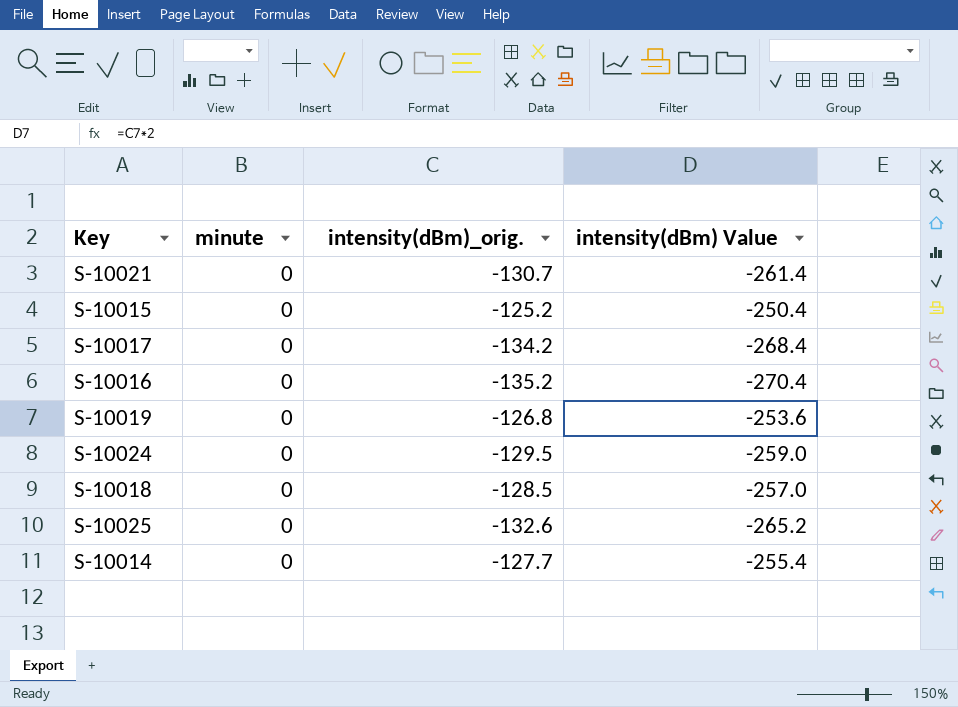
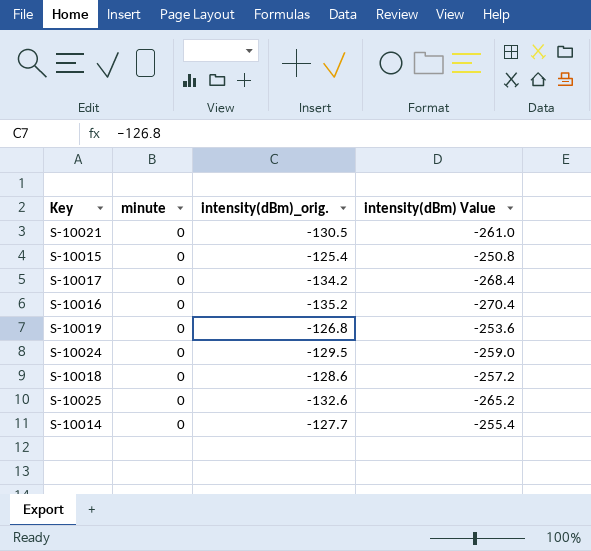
S-10021 | intensity(dBm)_orig.: -130.7 -> -130.5
S-10021 | intensity(dBm) Value: -261.4 -> -261.0
S-10015 | intensity(dBm)_orig.: -125.2 -> -125.4
S-10015 | intensity(dBm) Value: -250.4 -> -250.8
S-10018 | intensity(dBm)_orig.: -128.5 -> -128.6
S-10018 | intensity(dBm) Value: -257.0 -> -257.2

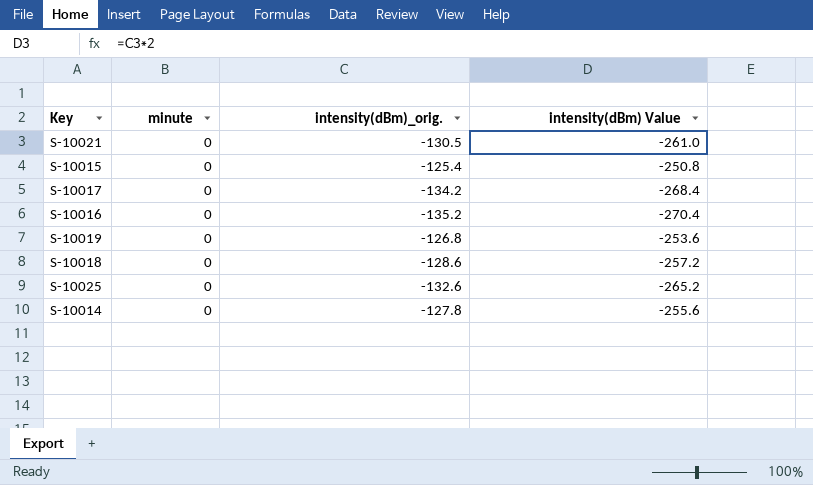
row S-10024: 0 | -129.5 | -259.0 -> none
S-10014 | intensity(dBm)_orig.: -127.7 -> -127.8
S-10014 | intensity(dBm) Value: -255.4 -> -255.6

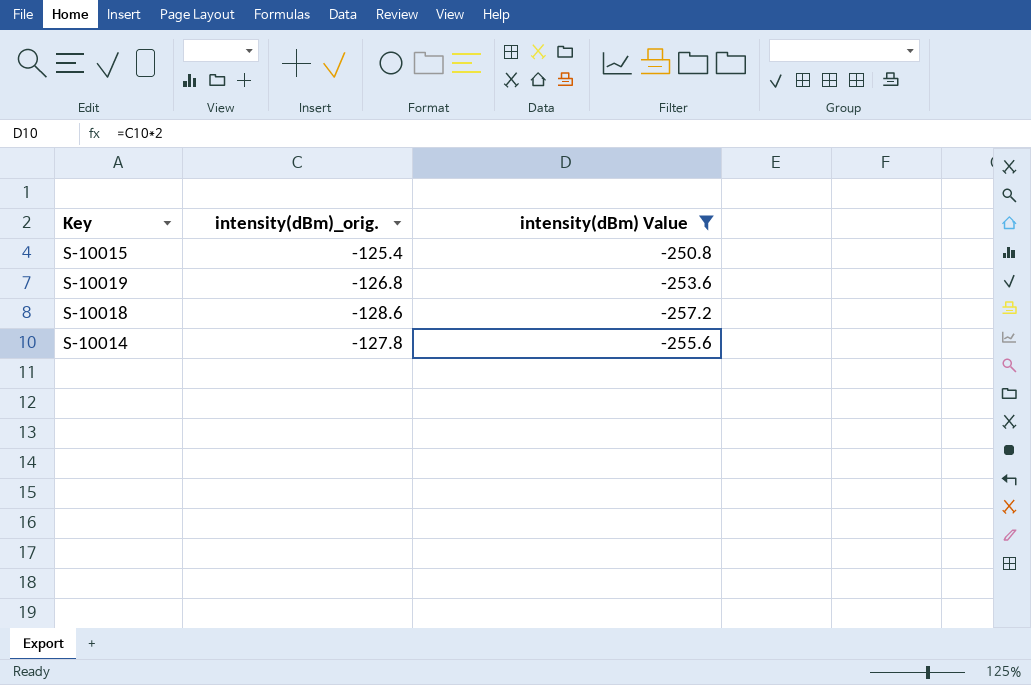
filter: none -> intensity(dBm) Value >= -257.2
column minute | position: 2 -> none

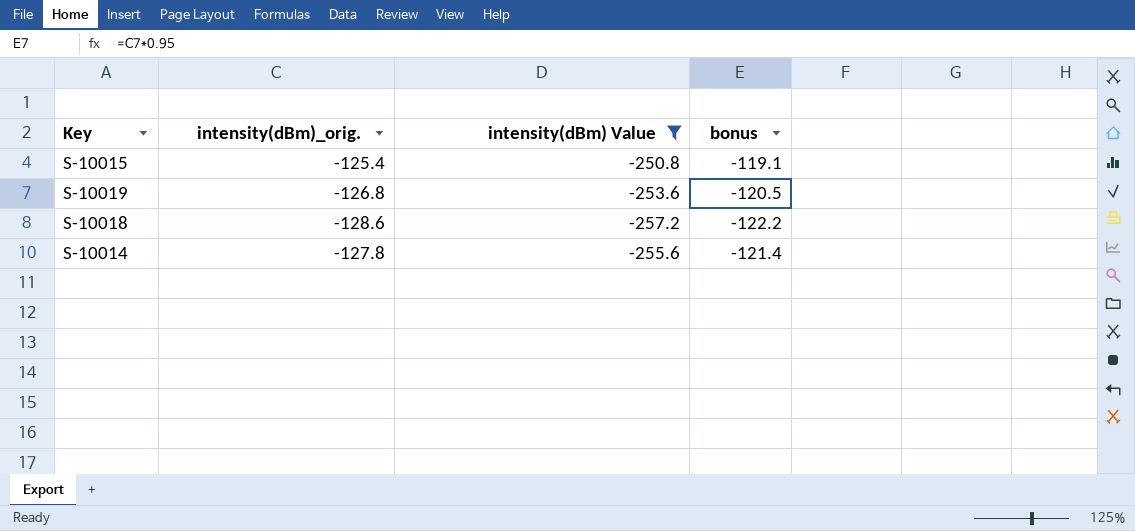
column bonus | formula: none -> [intensity(dBm)_orig.] * 0.95

